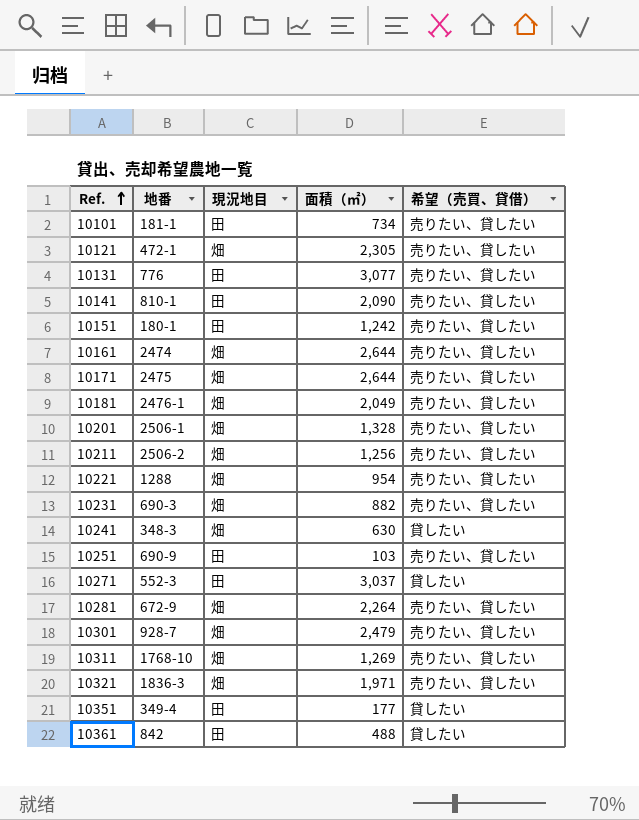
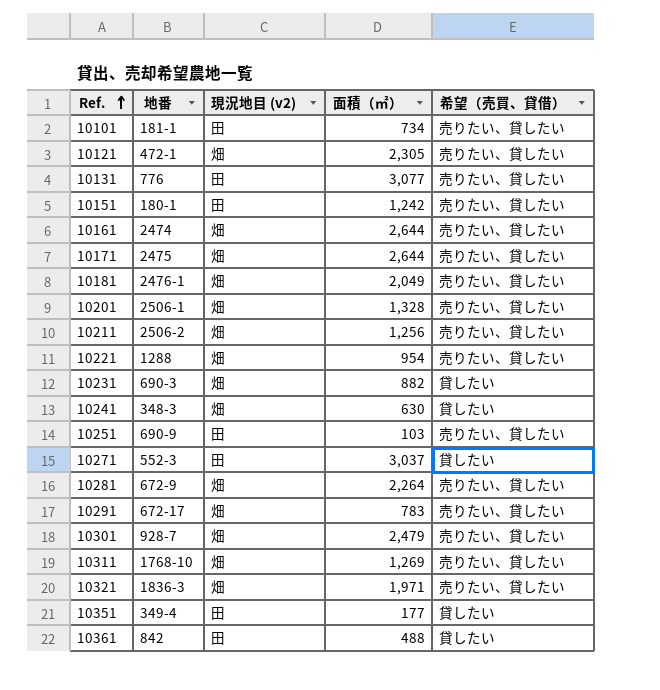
column name: 現況地目 -> 現況地目 (v2)
row 10141: 810-1 | 田 | 2,090 | 売りたい、貸したい -> none
10231 | 希望（売買、貸借）: 売りたい、貸したい -> 貸したい
row 10291: none -> 672-17 | 畑 | 783 | 売りたい、貸したい

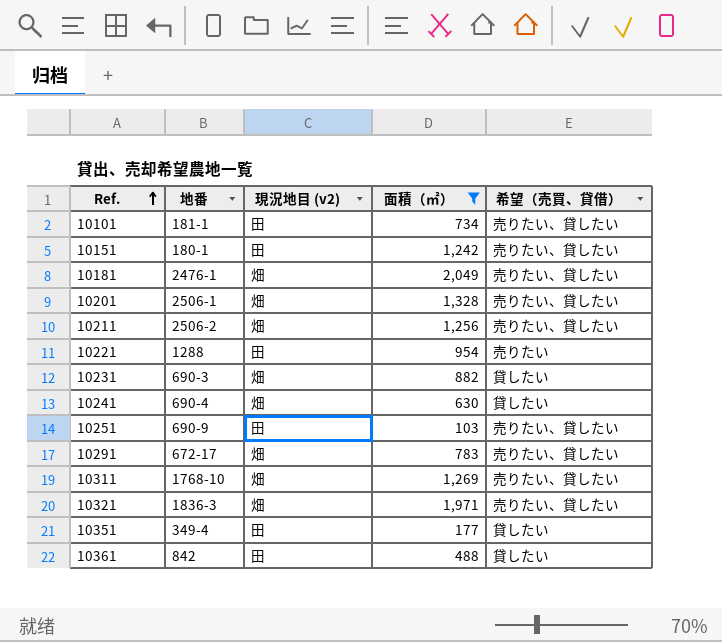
filter: none -> 面積（㎡） <= 2,049
10221 | 現況地目 (v2): 畑 -> 田
10221 | 希望（売買、貸借）: 売りたい、貸したい -> 売りたい
10241 | 地番: 348-3 -> 690-4

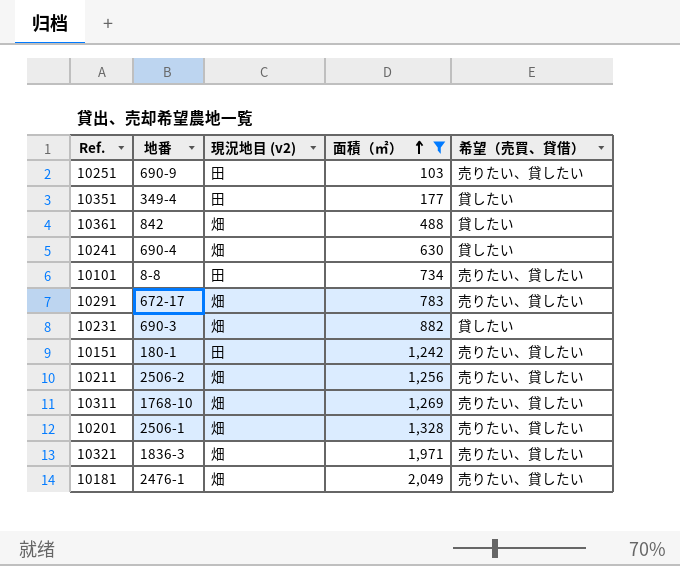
row order: Ref. ascending -> 面積（㎡） ascending
row 10221: 1288 | 田 | 954 | 売りたい -> none
10361 | 現況地目 (v2): 田 -> 畑
10101 | 地番: 181-1 -> 8-8

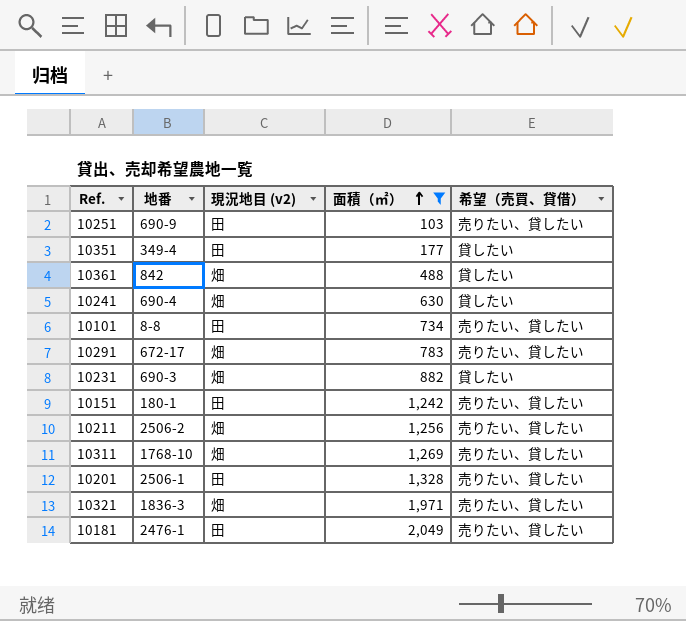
10201 | 現況地目 (v2): 畑 -> 田
10181 | 現況地目 (v2): 畑 -> 田

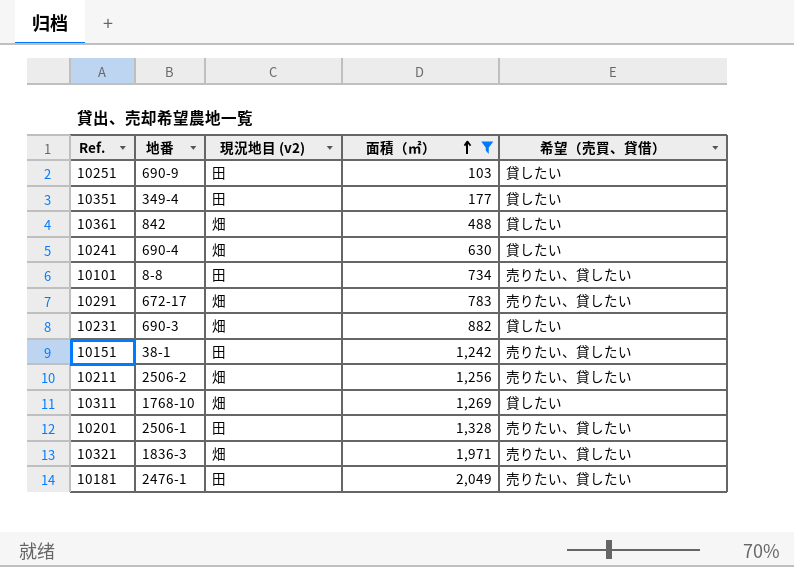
10251 | 希望（売買、貸借）: 売りたい、貸したい -> 貸したい
10151 | 地番: 180-1 -> 38-1
10311 | 希望（売買、貸借）: 売りたい、貸したい -> 貸したい

